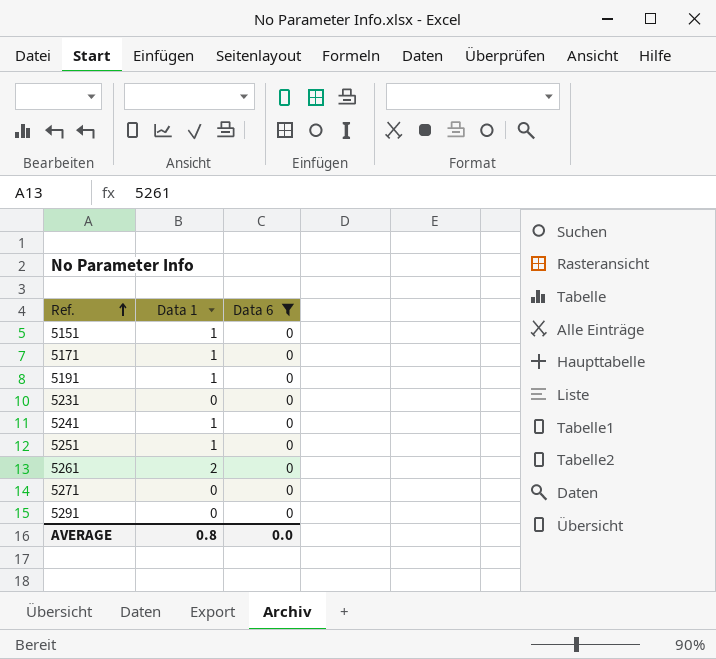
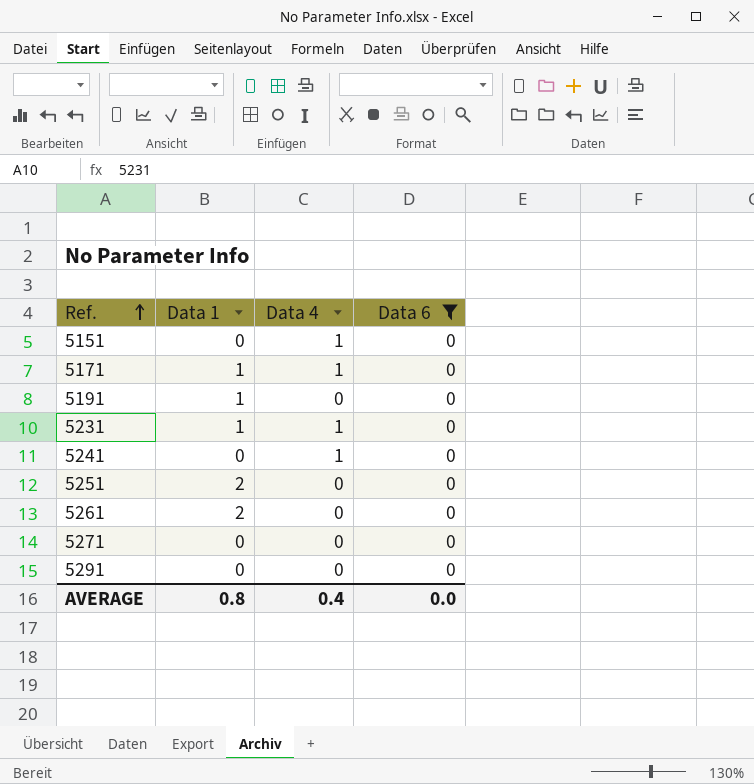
column Data 4 | position: none -> 3
5151 | Data 1: 1 -> 0
5231 | Data 1: 0 -> 1
5241 | Data 1: 1 -> 0
5251 | Data 1: 1 -> 2

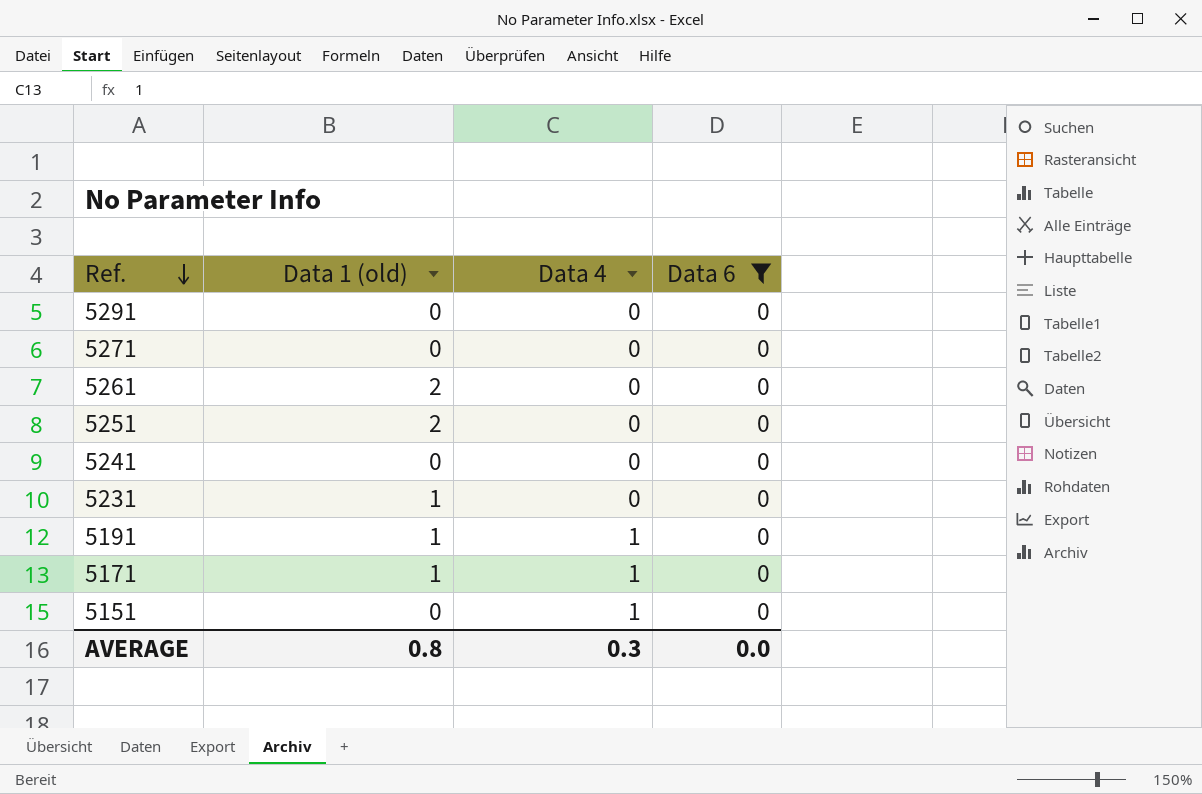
row order: Ref. ascending -> Ref. descending
column name: Data 1 -> Data 1 (old)
5241 | Data 4: 1 -> 0
5231 | Data 4: 1 -> 0
5191 | Data 4: 0 -> 1
AVERAGE | Data 4: 0.4 -> 0.3

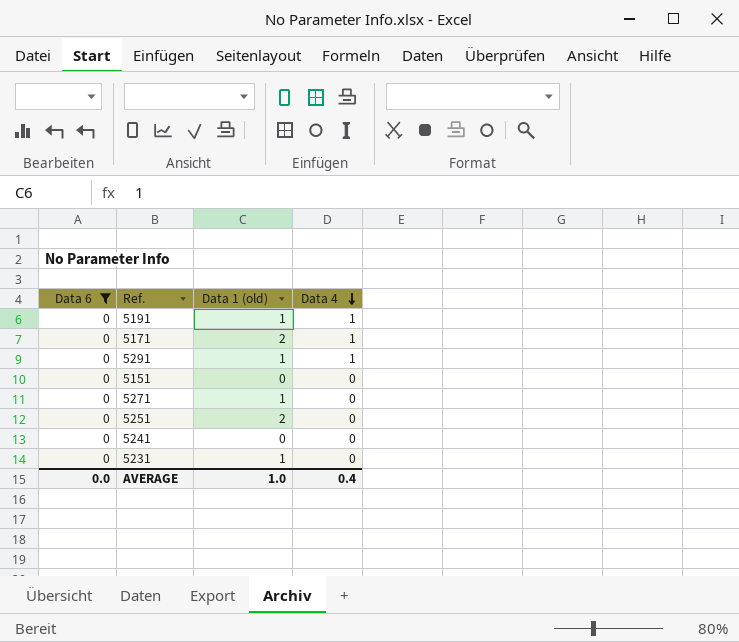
row order: Ref. descending -> Data 4 descending
column Data 6 | position: 4 -> 1
row 5261: 2 | 0 | 0 -> none
5171 | Data 1 (old): 1 -> 2
5291 | Data 1 (old): 0 -> 1
5291 | Data 4: 0 -> 1
5151 | Data 4: 1 -> 0
5271 | Data 1 (old): 0 -> 1
AVERAGE | Data 1 (old): 0.8 -> 1.0
AVERAGE | Data 4: 0.3 -> 0.4

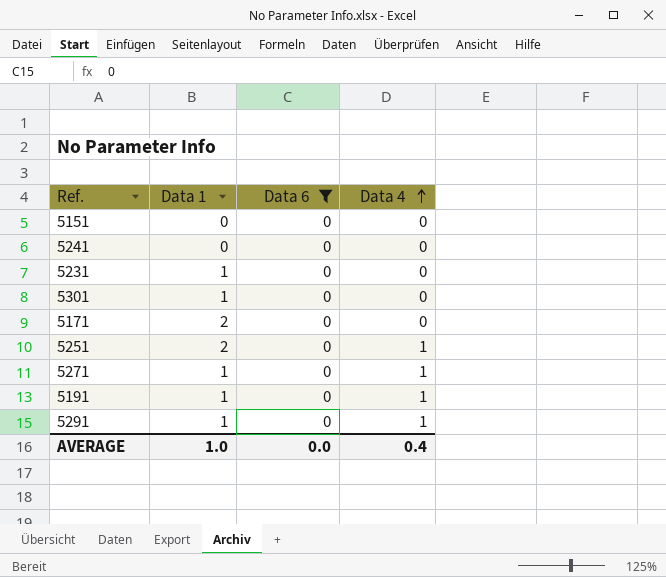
row order: Data 4 descending -> Data 4 ascending
column name: Data 1 (old) -> Data 1
column Data 6 | position: 1 -> 3
row 5301: none -> 1 | 0 | 0
5171 | Data 4: 1 -> 0
5251 | Data 4: 0 -> 1
5271 | Data 4: 0 -> 1

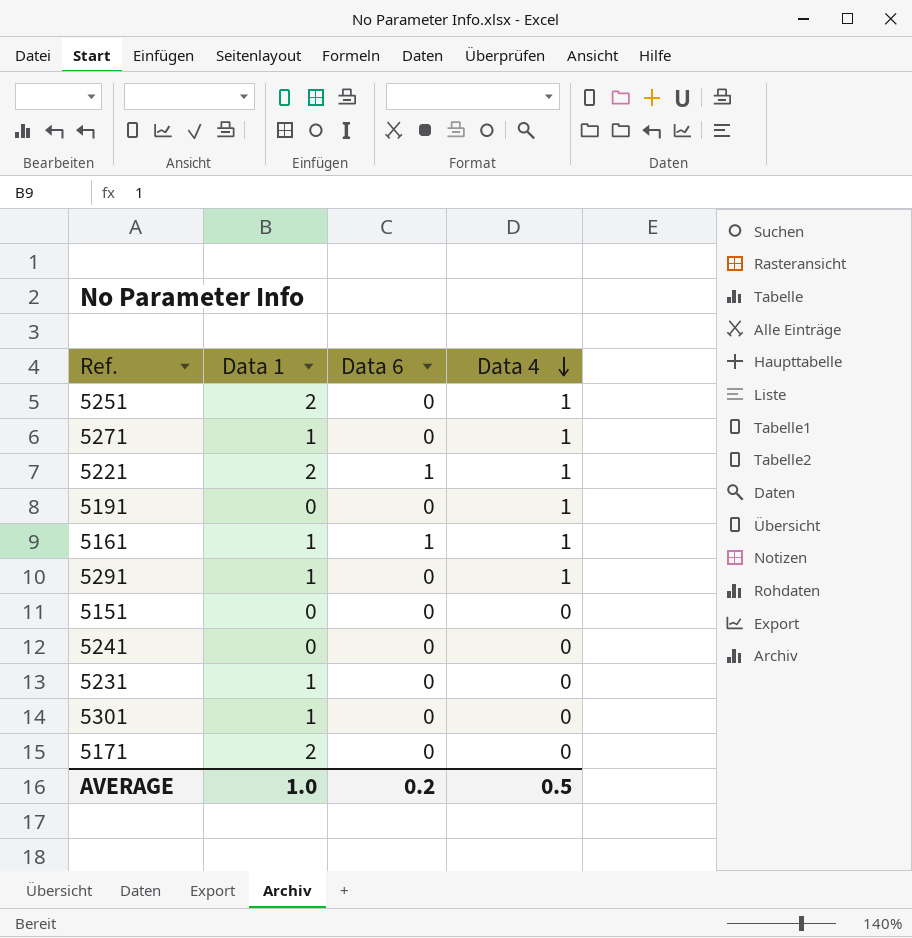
filter: Data 6 = 0 -> none
row order: Data 4 ascending -> Data 4 descending
5191 | Data 1: 1 -> 0
AVERAGE | Data 6: 0.0 -> 0.2
AVERAGE | Data 4: 0.4 -> 0.5

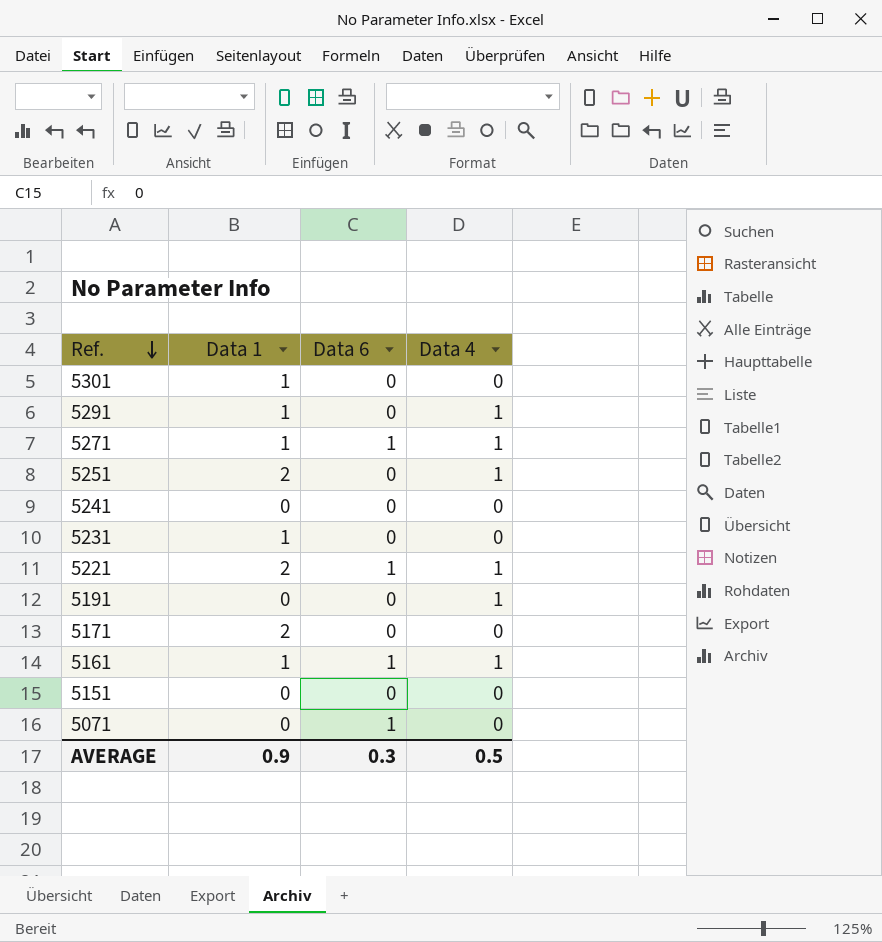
row order: Data 4 descending -> Ref. descending
5271 | Data 6: 0 -> 1
row 5071: none -> 0 | 1 | 0
AVERAGE | Data 1: 1.0 -> 0.9
AVERAGE | Data 6: 0.2 -> 0.3

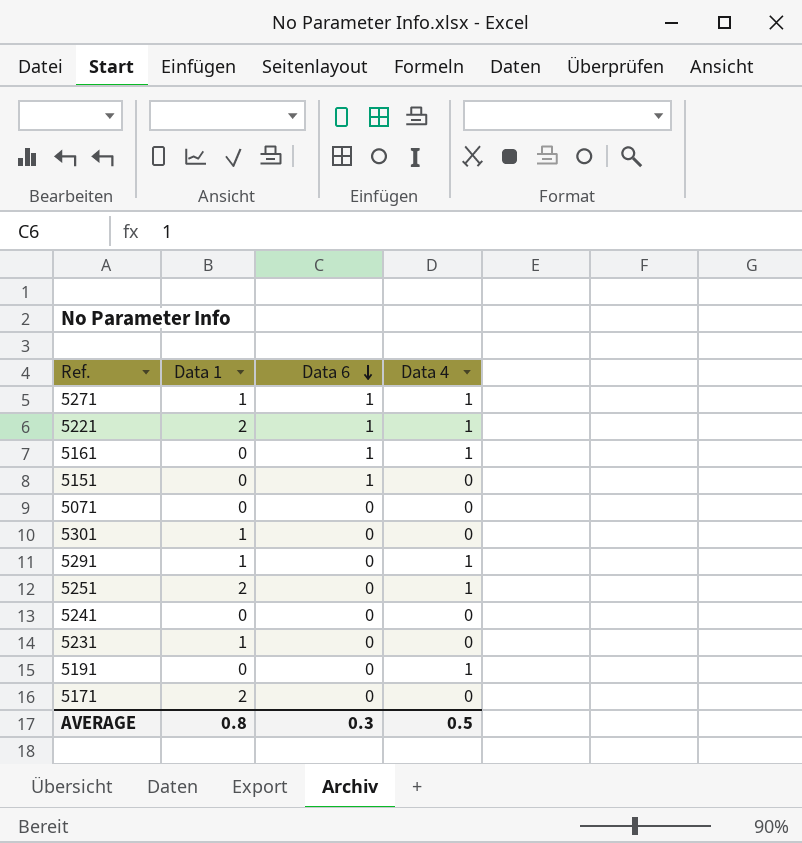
row order: Ref. descending -> Data 6 descending
5161 | Data 1: 1 -> 0
5151 | Data 6: 0 -> 1
5071 | Data 6: 1 -> 0
AVERAGE | Data 1: 0.9 -> 0.8

